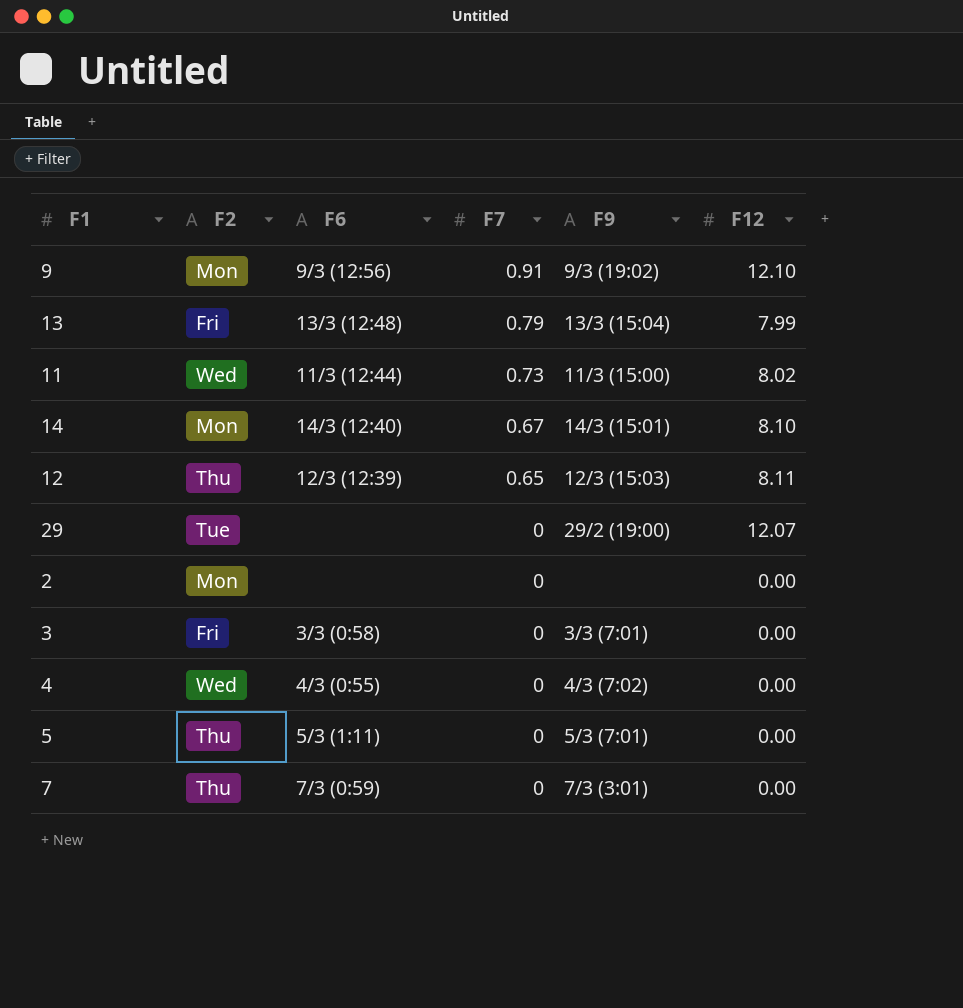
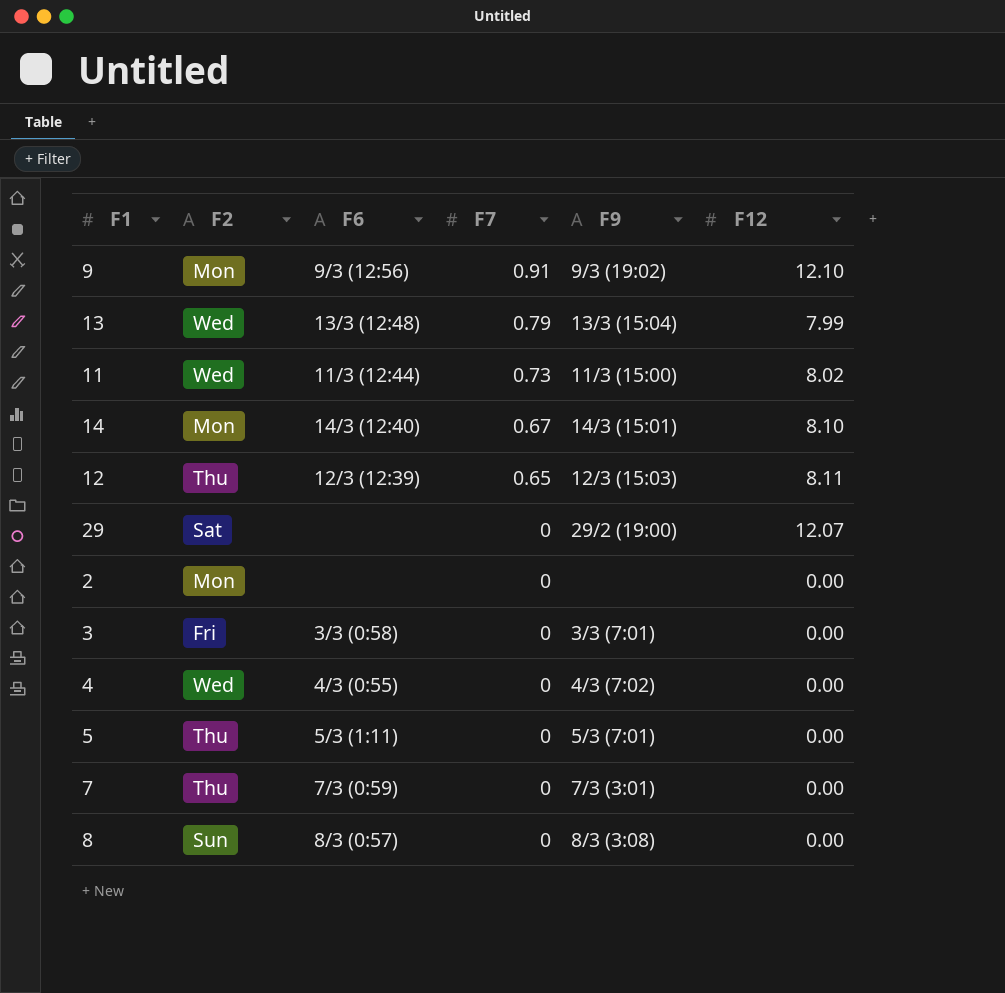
13 | F2: Fri -> Wed
29 | F2: Tue -> Sat
row 8: none -> Sun | 8/3 (0:57) | 0 | 8/3 (3:08) | 0.00

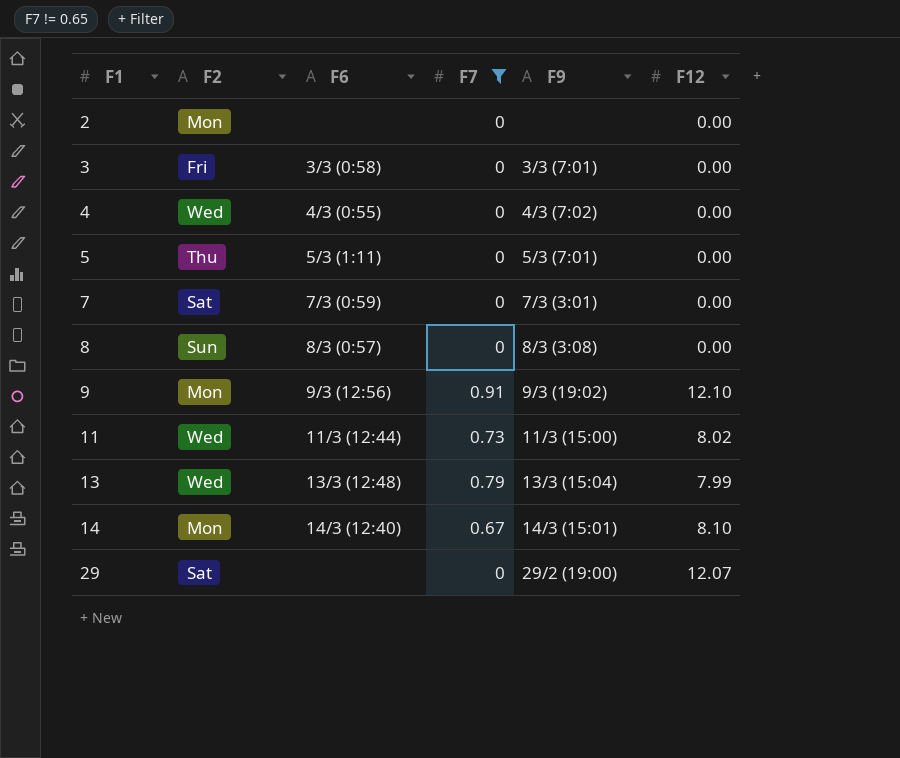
filter: none -> F7 != 0.65
row order: F7 descending -> F1 ascending
7 | F2: Thu -> Sat

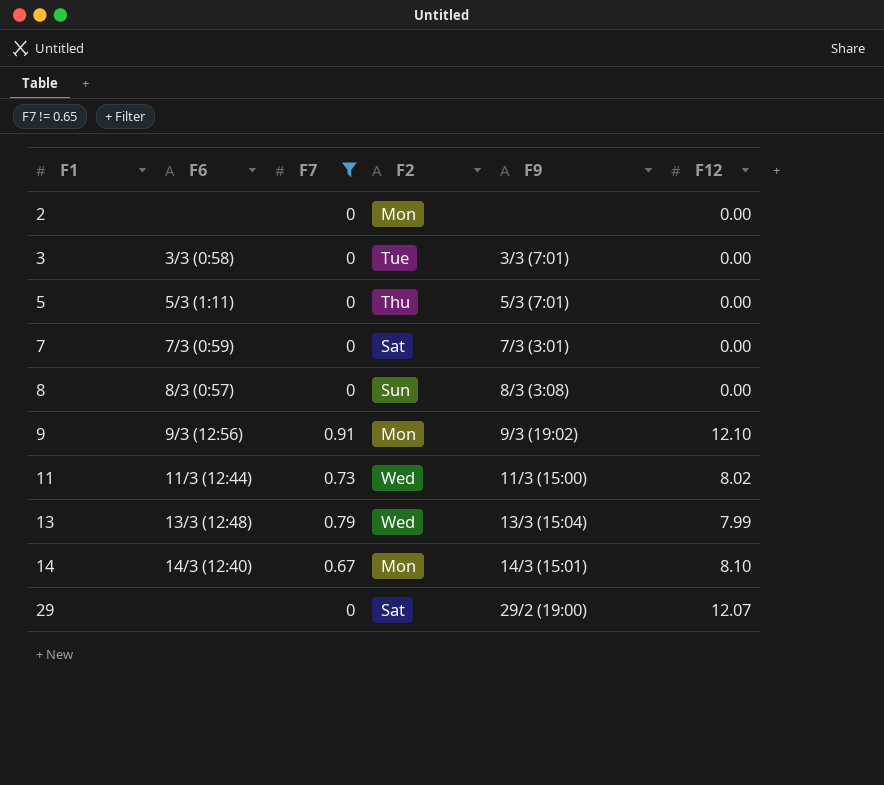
column F2 | position: 2 -> 4
row 4: Wed | 4/3 (0:55) | 0 | 4/3 (7:02) | 0.00 -> none
3 | F2: Fri -> Tue

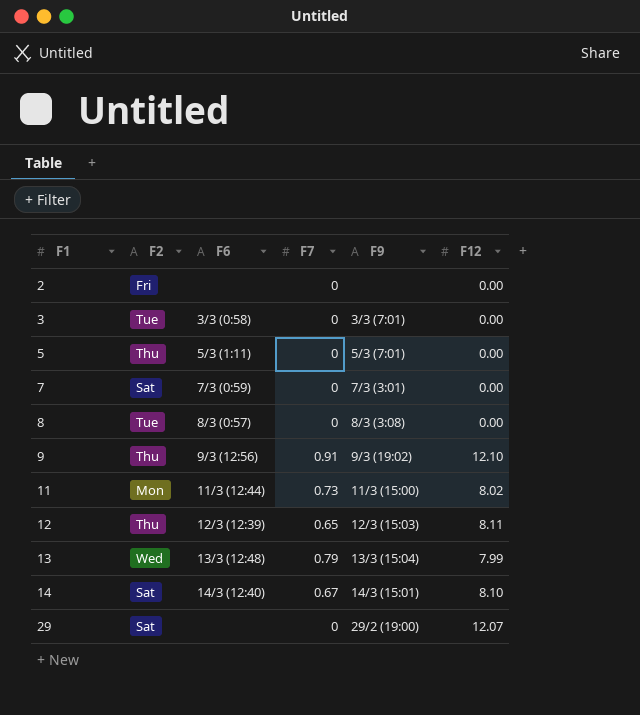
filter: F7 != 0.65 -> none
column F2 | position: 4 -> 2
2 | F2: Mon -> Fri
8 | F2: Sun -> Tue
9 | F2: Mon -> Thu
11 | F2: Wed -> Mon
14 | F2: Mon -> Sat

